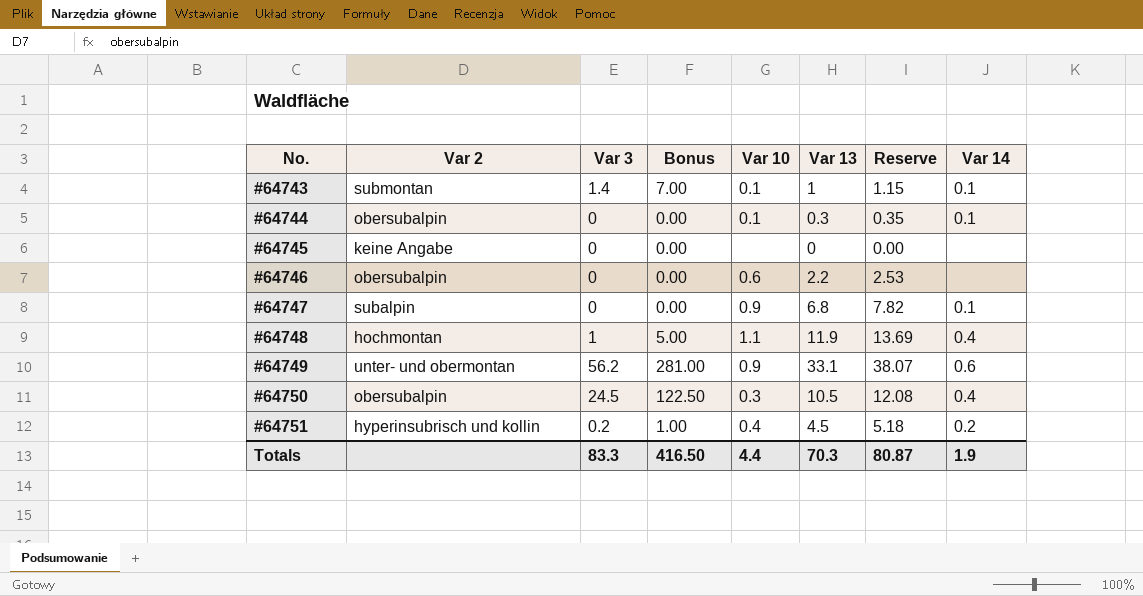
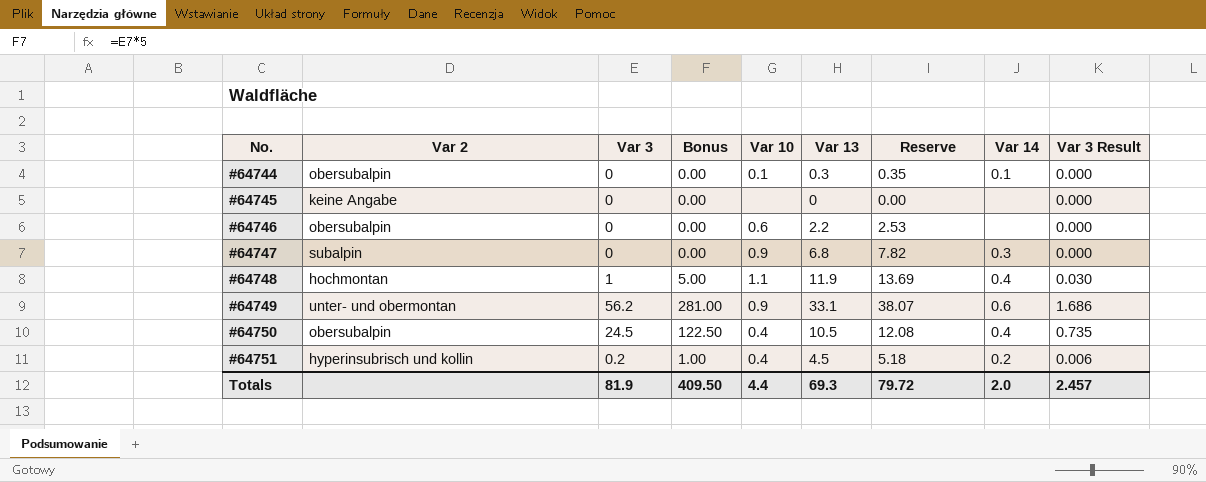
column Var 3 Result | formula: none -> [Var 3] * 0.03
row #64743: submontan | 1.4 | 7.00 | 0.1 | 1 | 1.15 | 0.1 -> none
#64747 | Var 14: 0.1 -> 0.3
#64750 | Var 10: 0.3 -> 0.4
Totals | Var 3: 83.3 -> 81.9
Totals | Bonus: 416.50 -> 409.50
Totals | Var 13: 70.3 -> 69.3
Totals | Reserve: 80.87 -> 79.72
Totals | Var 14: 1.9 -> 2.0

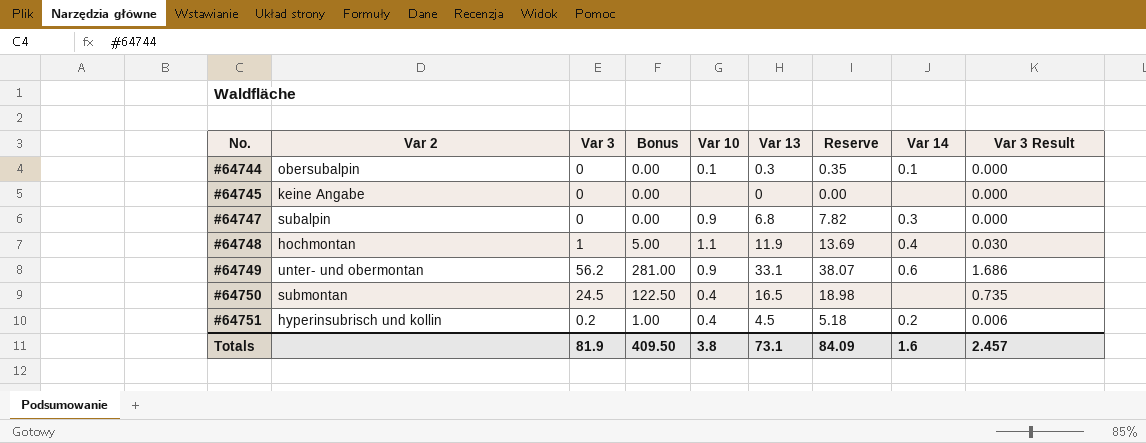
row #64746: obersubalpin | 0 | 0.00 | 0.6 | 2.2 | 2.53 | none | 0.000 -> none
#64750 | Var 2: obersubalpin -> submontan
#64750 | Var 13: 10.5 -> 16.5
#64750 | Reserve: 12.08 -> 18.98
#64750 | Var 14: 0.4 -> none
Totals | Var 10: 4.4 -> 3.8
Totals | Var 13: 69.3 -> 73.1
Totals | Reserve: 79.72 -> 84.09
Totals | Var 14: 2.0 -> 1.6

